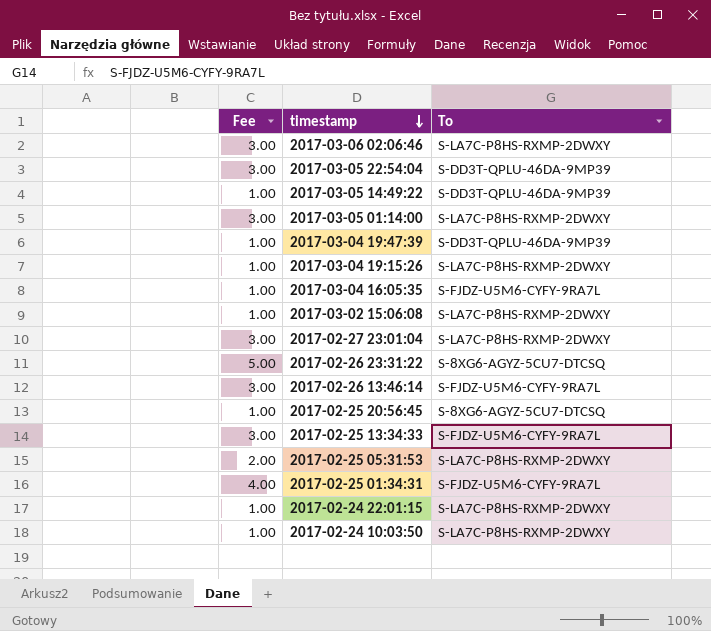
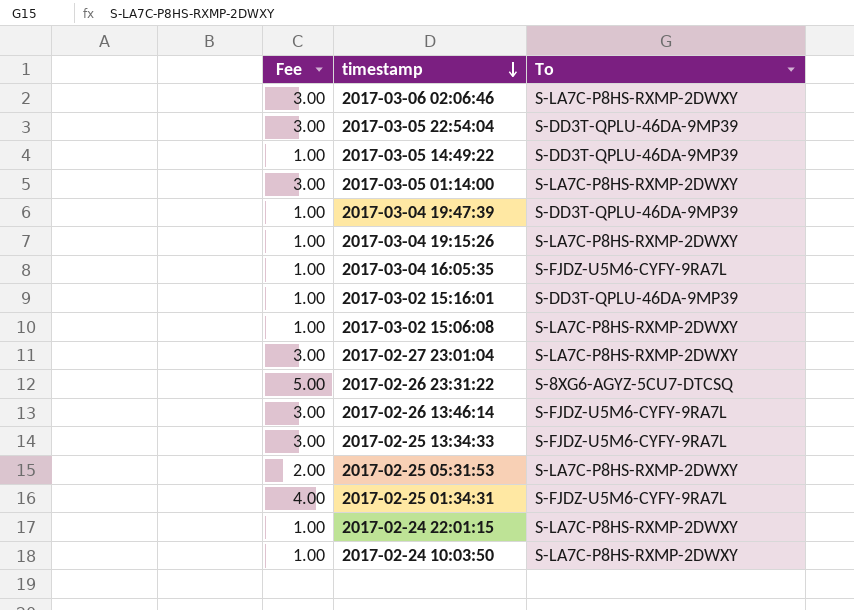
row 2017-02-25 20:56:45: 1.00 | S-8XG6-AGYZ-5CU7-DTCSQ -> none
row 2017-03-02 15:16:01: none -> 1.00 | S-DD3T-QPLU-46DA-9MP39

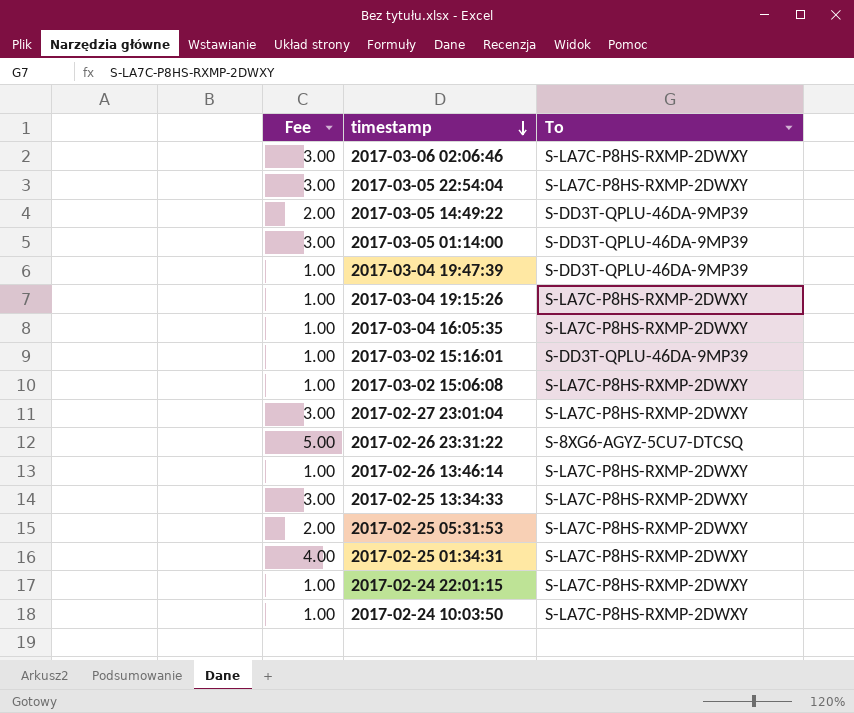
2017-03-05 22:54:04 | To: S-DD3T-QPLU-46DA-9MP39 -> S-LA7C-P8HS-RXMP-2DWXY
2017-03-05 14:49:22 | Fee: 1.00 -> 2.00
2017-03-05 01:14:00 | To: S-LA7C-P8HS-RXMP-2DWXY -> S-DD3T-QPLU-46DA-9MP39
2017-03-04 16:05:35 | To: S-FJDZ-U5M6-CYFY-9RA7L -> S-LA7C-P8HS-RXMP-2DWXY
2017-02-26 13:46:14 | Fee: 3.00 -> 1.00
2017-02-26 13:46:14 | To: S-FJDZ-U5M6-CYFY-9RA7L -> S-LA7C-P8HS-RXMP-2DWXY
2017-02-25 13:34:33 | To: S-FJDZ-U5M6-CYFY-9RA7L -> S-LA7C-P8HS-RXMP-2DWXY
2017-02-25 01:34:31 | To: S-FJDZ-U5M6-CYFY-9RA7L -> S-LA7C-P8HS-RXMP-2DWXY

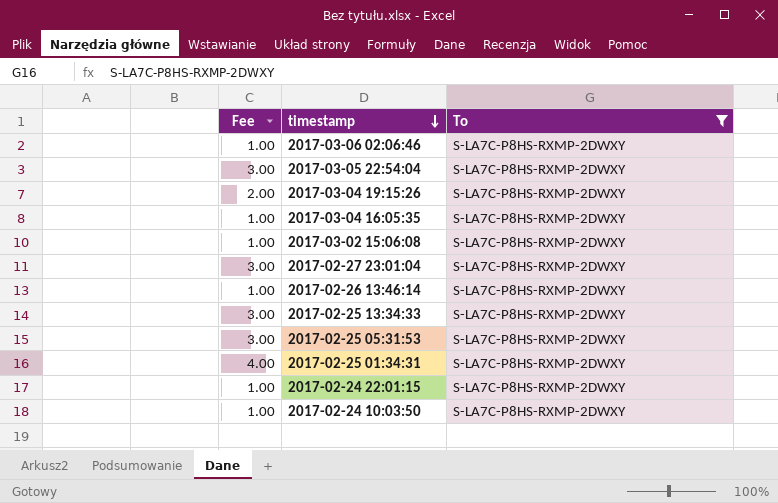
filter: none -> To = S-LA7C-P8HS-RXMP-2DWXY
2017-03-06 02:06:46 | Fee: 3.00 -> 1.00
2017-03-04 19:15:26 | Fee: 1.00 -> 2.00
2017-02-25 05:31:53 | Fee: 2.00 -> 3.00

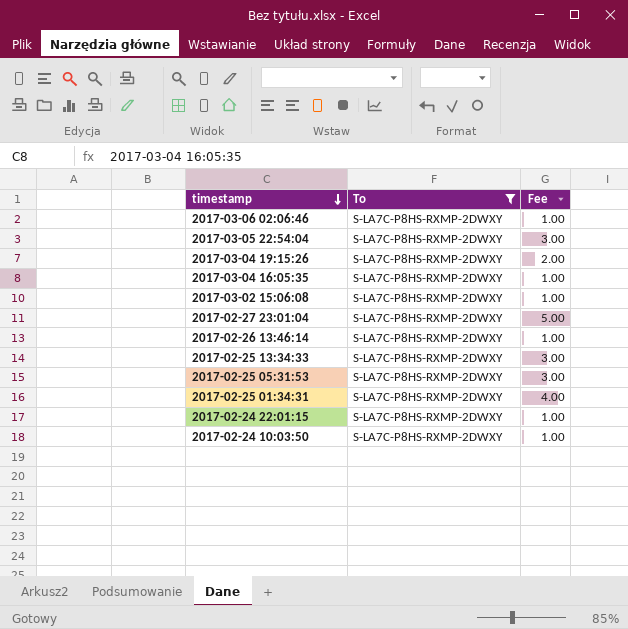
column Fee | position: 1 -> 3
2017-02-27 23:01:04 | Fee: 3.00 -> 5.00

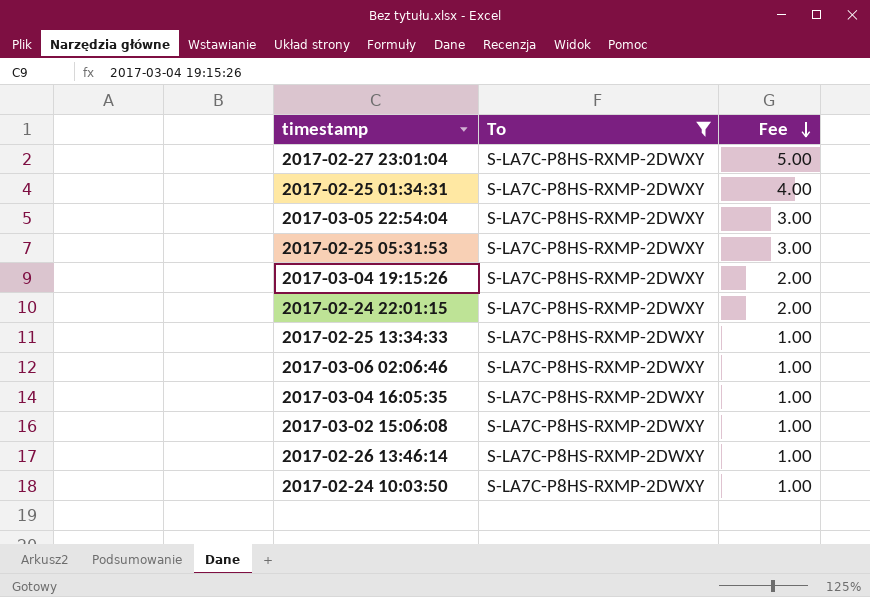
row order: timestamp descending -> Fee descending
2017-02-24 22:01:15 | Fee: 1.00 -> 2.00
2017-02-25 13:34:33 | Fee: 3.00 -> 1.00

